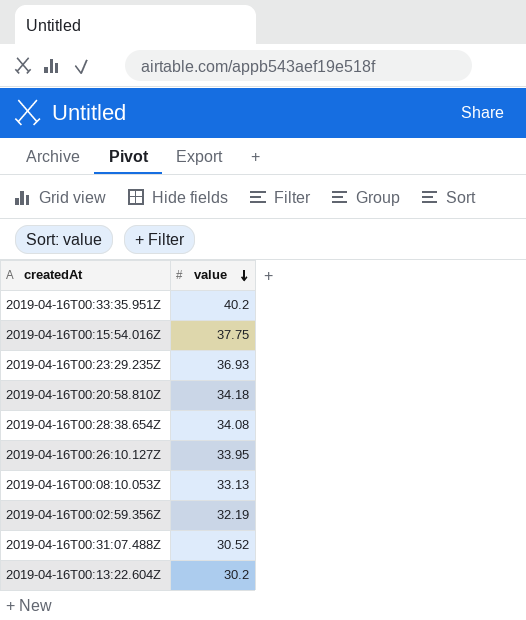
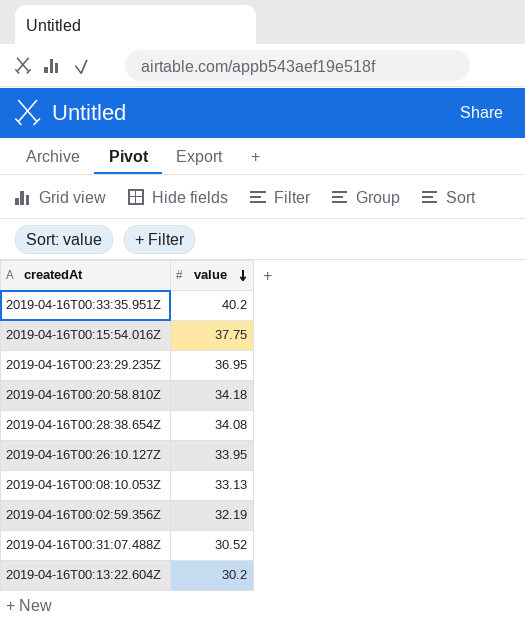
2019-04-16T00:23:29.235Z | value: 36.93 -> 36.95

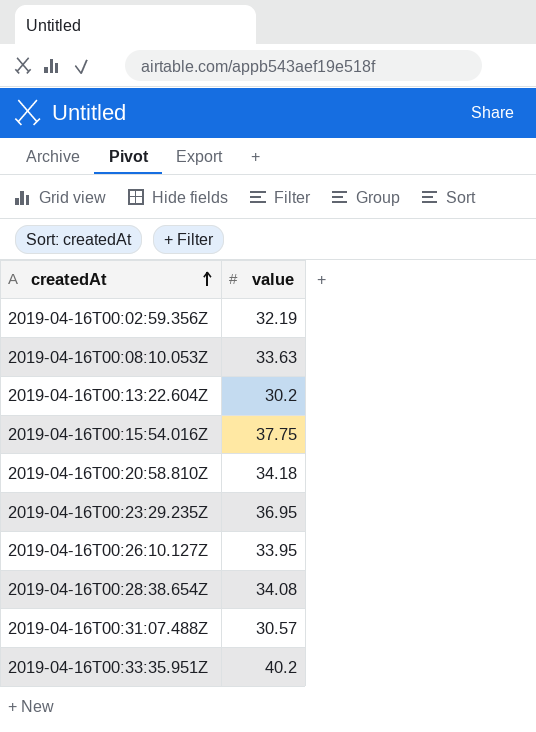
row order: value descending -> createdAt ascending
2019-04-16T00:08:10.053Z | value: 33.13 -> 33.63
2019-04-16T00:31:07.488Z | value: 30.52 -> 30.57

